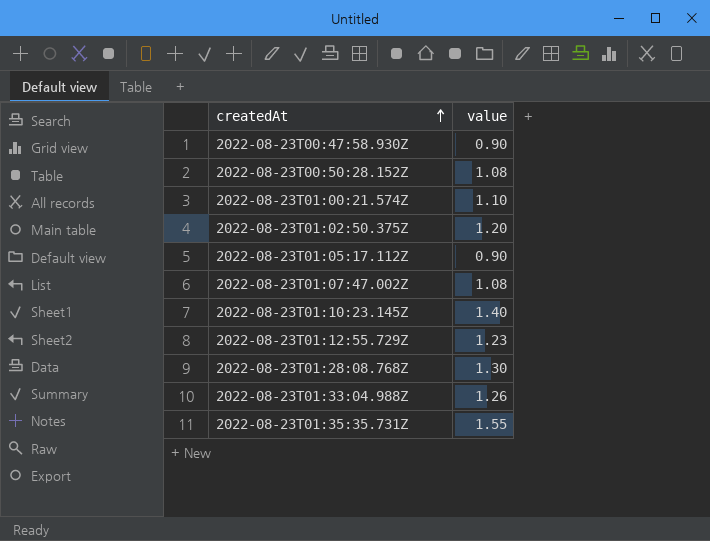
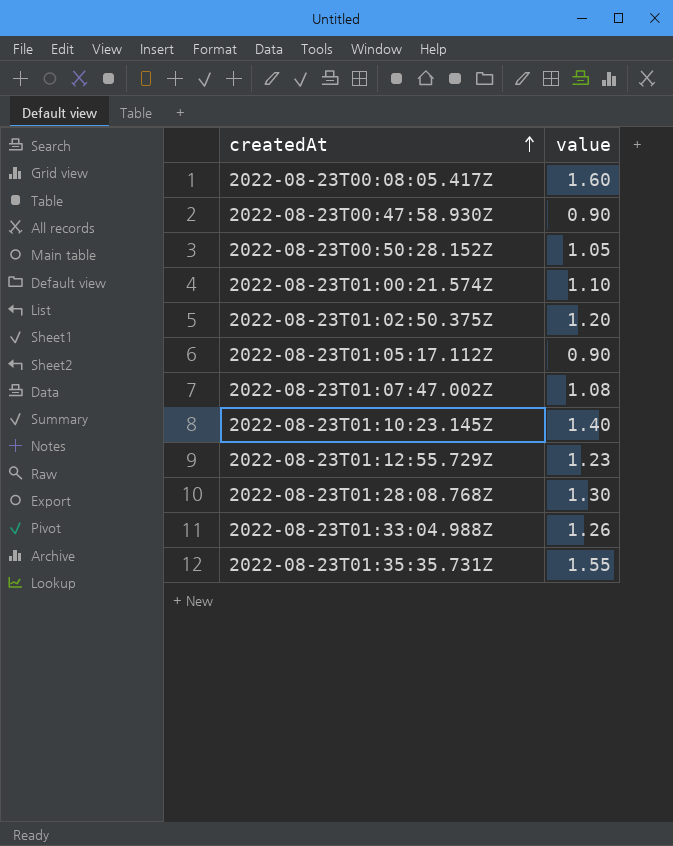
row 2022-08-23T00:08:05.417Z: none -> 1.60
2022-08-23T00:50:28.152Z | value: 1.08 -> 1.05

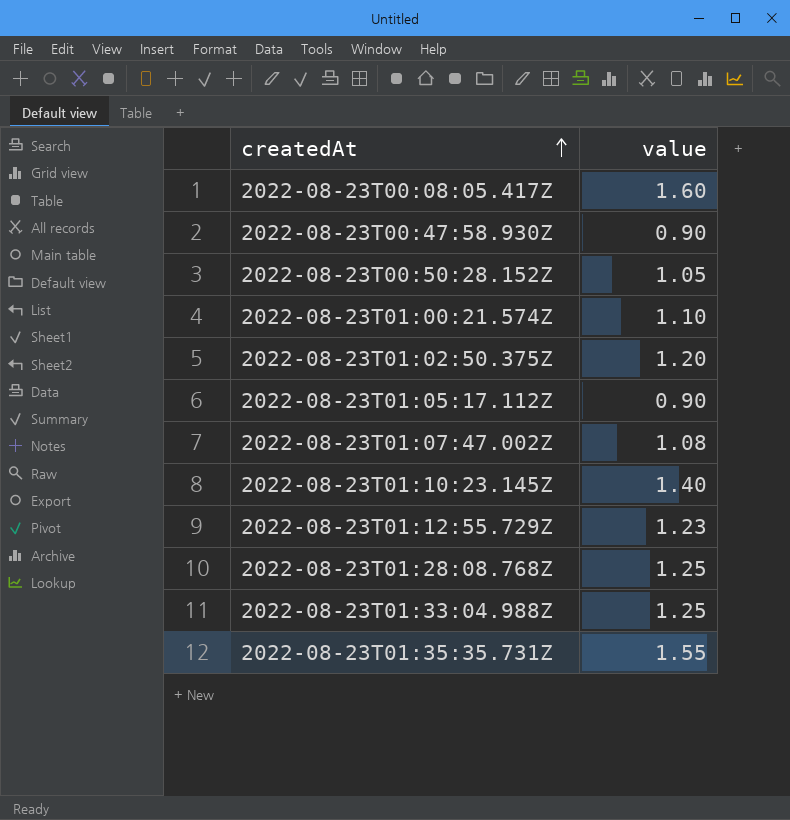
2022-08-23T01:28:08.768Z | value: 1.30 -> 1.25
2022-08-23T01:33:04.988Z | value: 1.26 -> 1.25

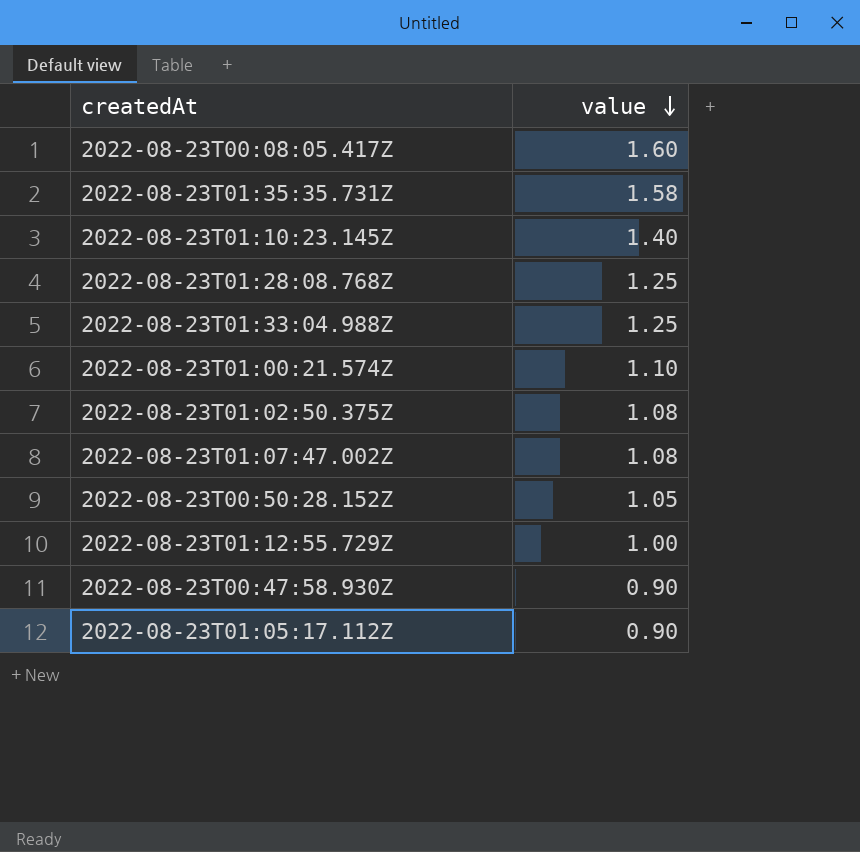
row order: createdAt ascending -> value descending
2022-08-23T01:35:35.731Z | value: 1.55 -> 1.58
2022-08-23T01:02:50.375Z | value: 1.20 -> 1.08
2022-08-23T01:12:55.729Z | value: 1.23 -> 1.00

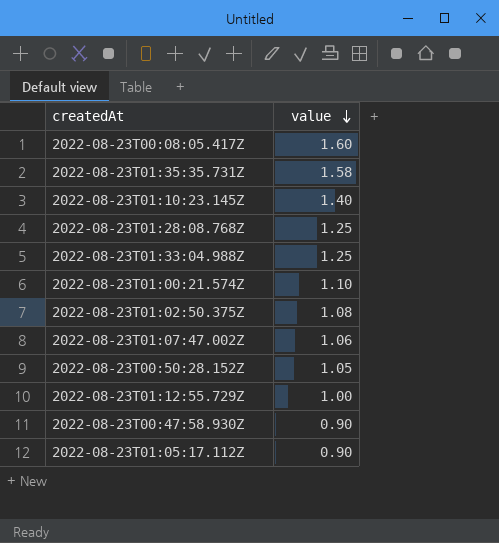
2022-08-23T01:07:47.002Z | value: 1.08 -> 1.06

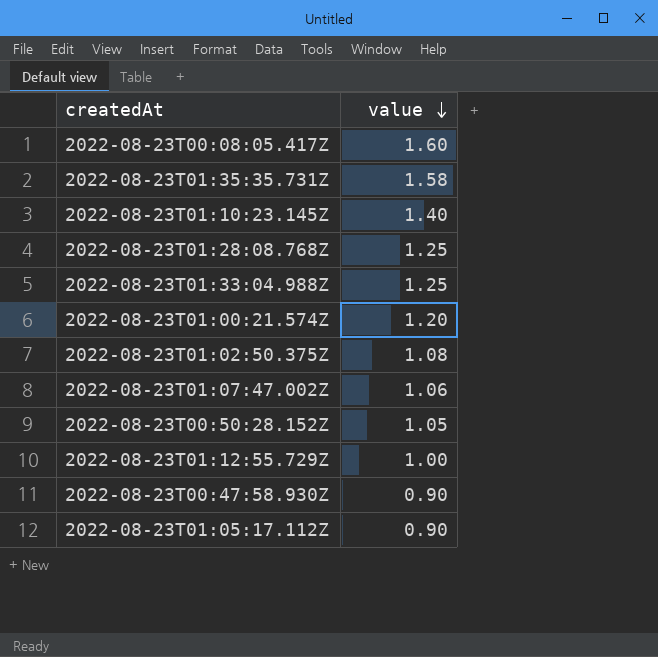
2022-08-23T01:00:21.574Z | value: 1.10 -> 1.20

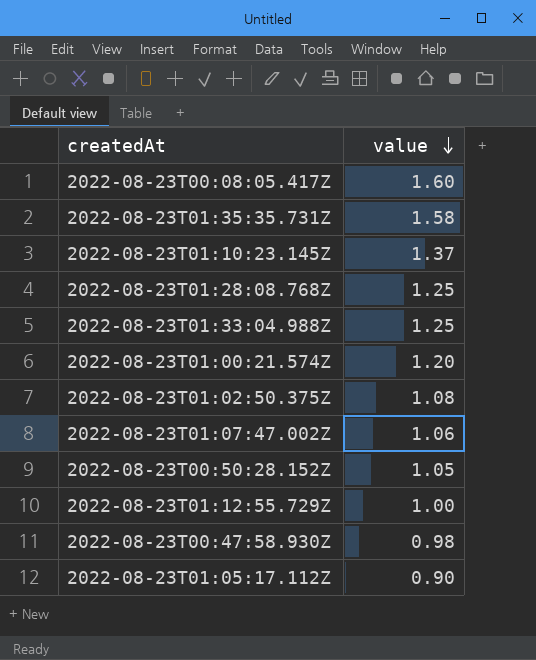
2022-08-23T01:10:23.145Z | value: 1.40 -> 1.37
2022-08-23T00:47:58.930Z | value: 0.90 -> 0.98

